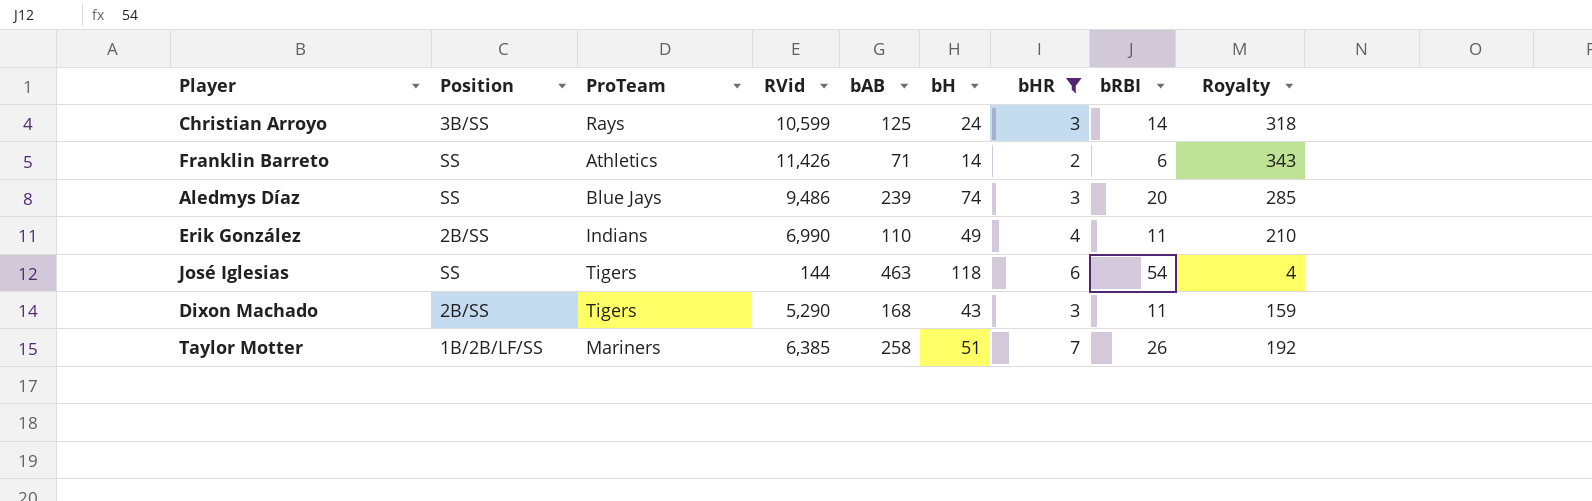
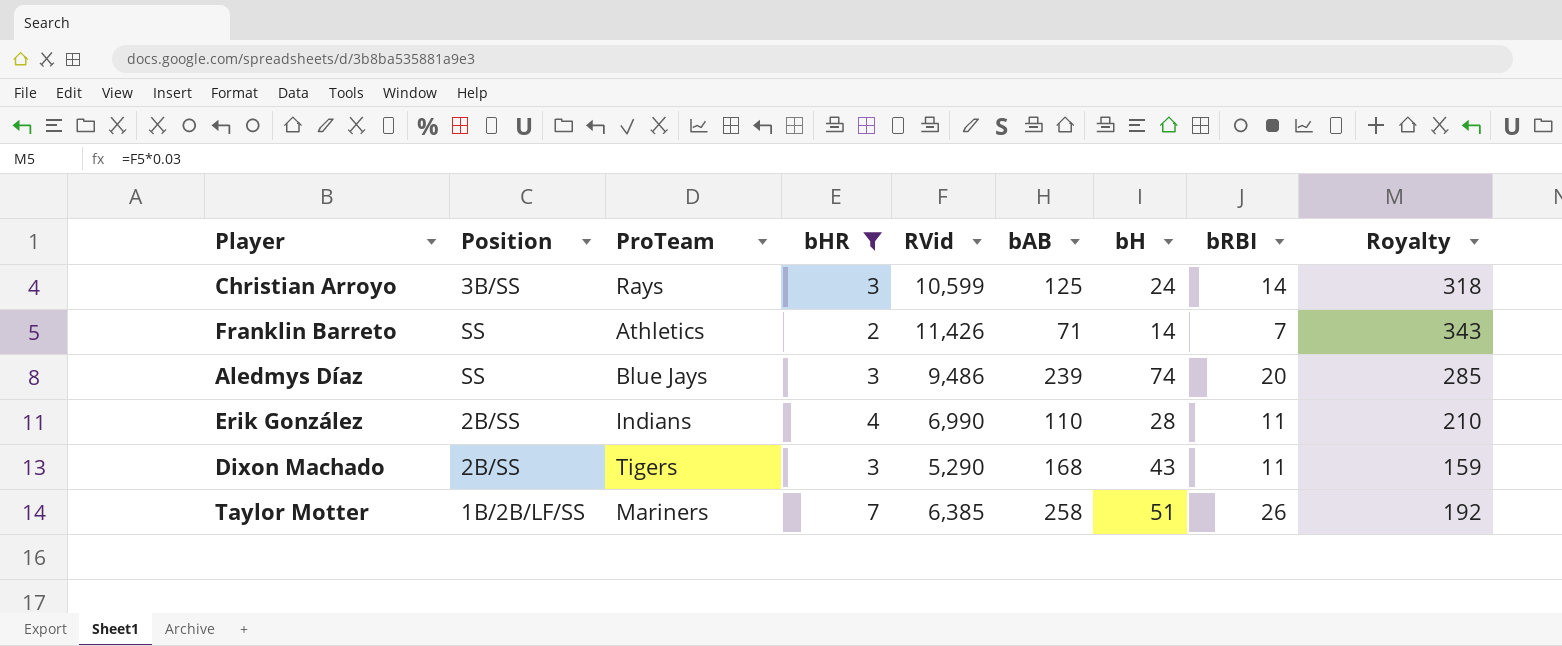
column bHR | position: 7 -> 4
row José Iglesias: SS | Tigers | 144 | 463 | 118 | 6 | 54 | 4 -> none
Franklin Barreto | bRBI: 6 -> 7
Erik González | bH: 49 -> 28

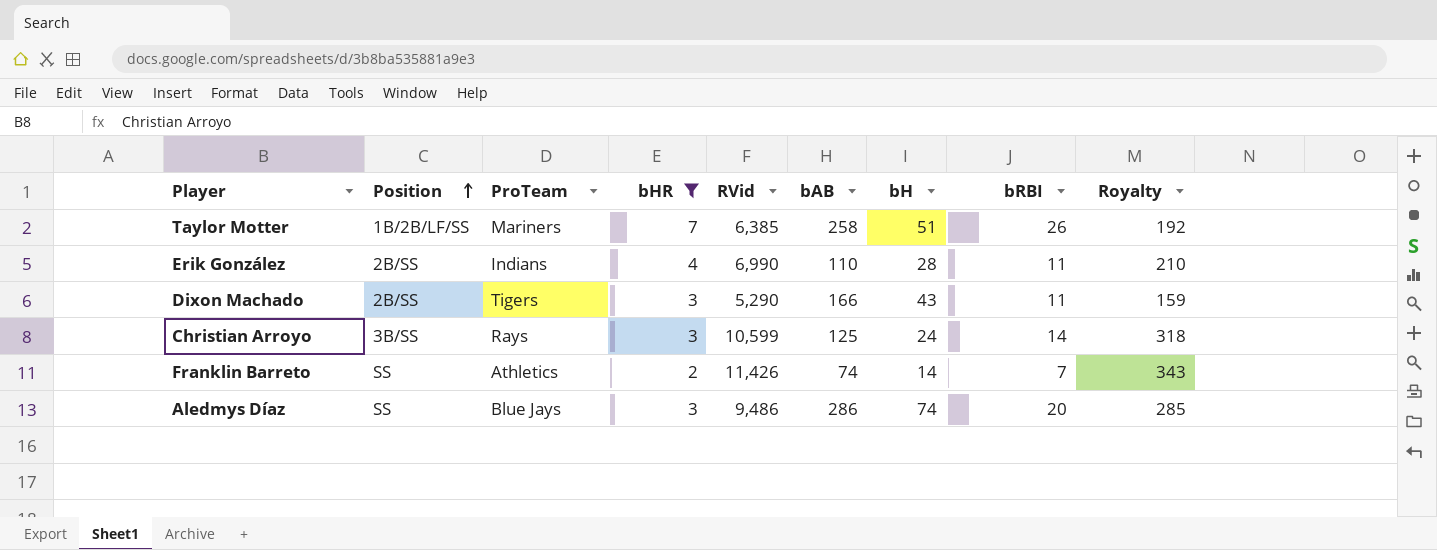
row order: none -> Position ascending
Dixon Machado | bAB: 168 -> 166
Franklin Barreto | bAB: 71 -> 74
Aledmys Díaz | bAB: 239 -> 286

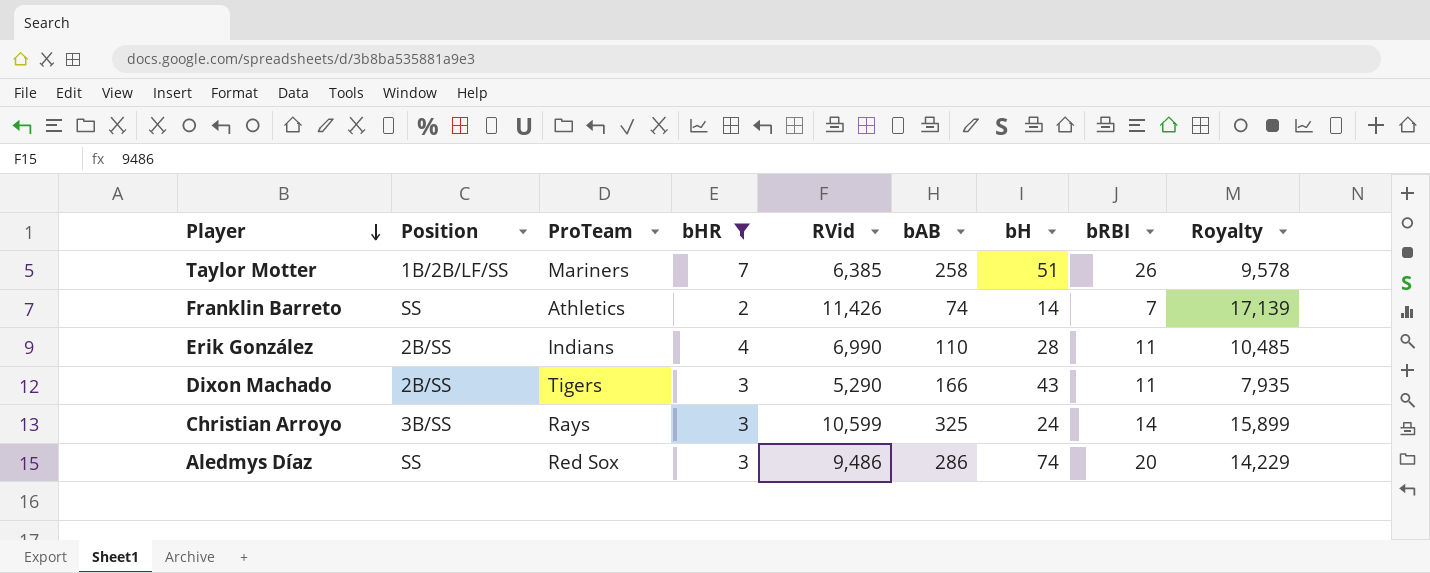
row order: Position ascending -> Player descending
column Royalty | formula: [RVid] * 0.03 -> [RVid] * 1.5
Christian Arroyo | bAB: 125 -> 325
Aledmys Díaz | ProTeam: Blue Jays -> Red Sox

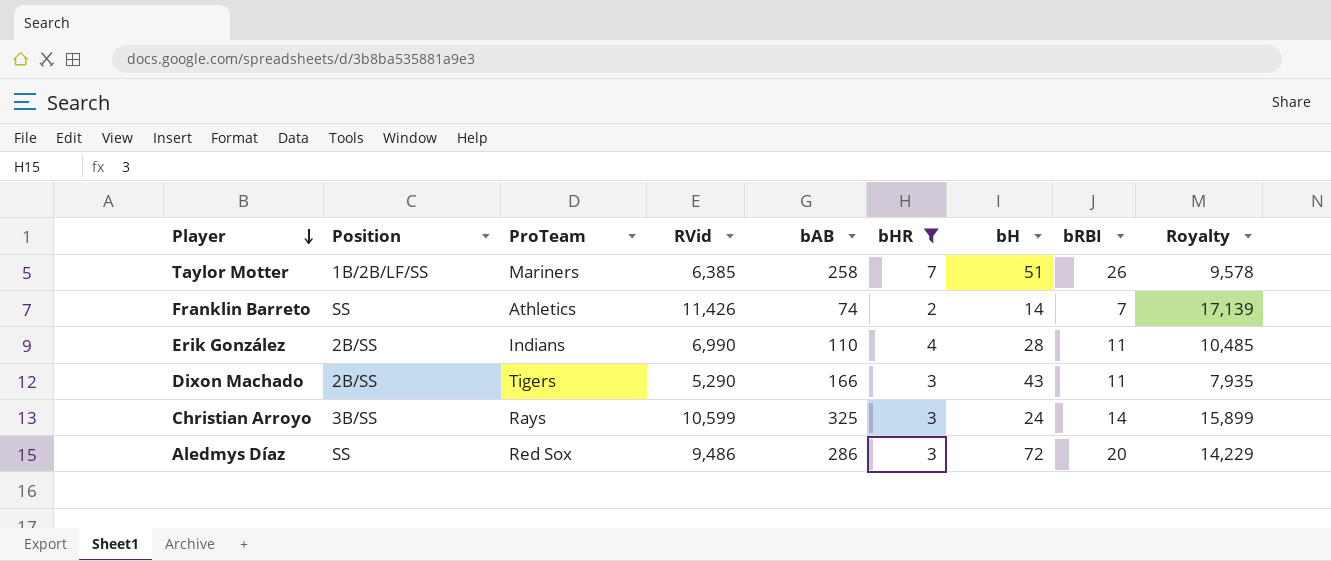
column bHR | position: 4 -> 6
Aledmys Díaz | bH: 74 -> 72

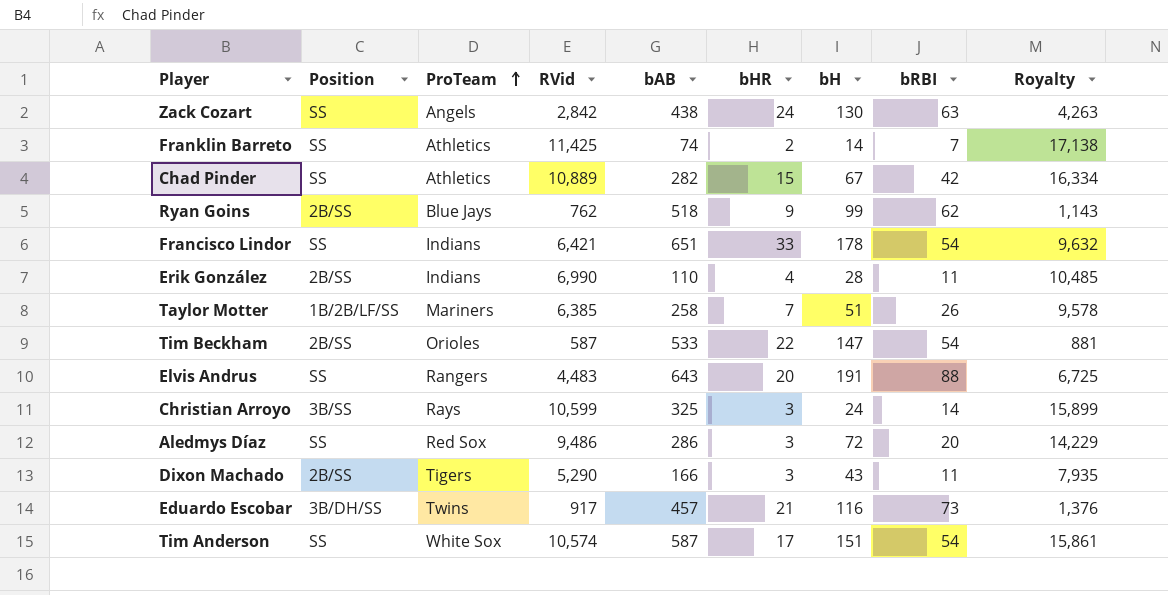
filter: bHR <= 7 -> none
row order: Player descending -> ProTeam ascending
Franklin Barreto | RVid: 11,426 -> 11,425
Franklin Barreto | Royalty: 17,139 -> 17,138

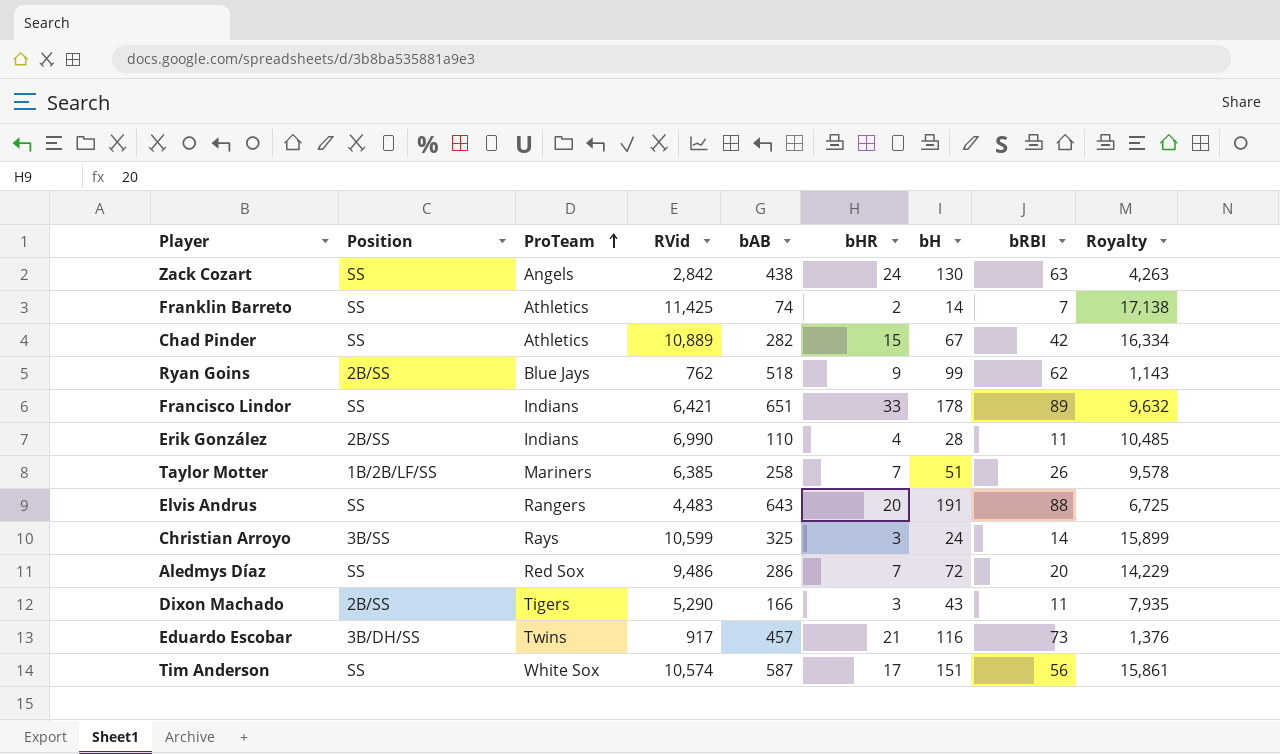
row Tim Beckham: 2B/SS | Orioles | 587 | 533 | 22 | 147 | 54 | 881 -> none
Francisco Lindor | bRBI: 54 -> 89
Aledmys Díaz | bHR: 3 -> 7
Tim Anderson | bRBI: 54 -> 56

